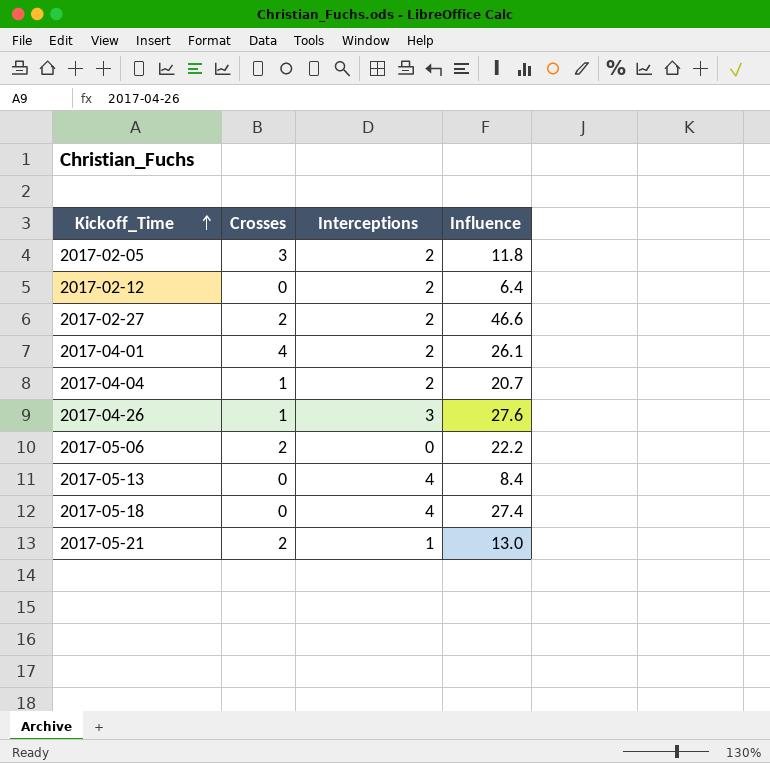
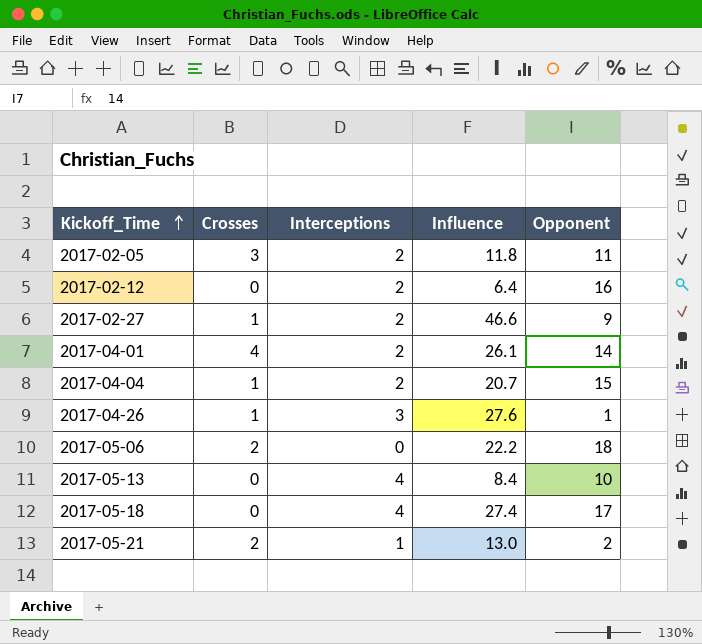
column Opponent | position: none -> 5
2017-02-27 | Crosses: 2 -> 1

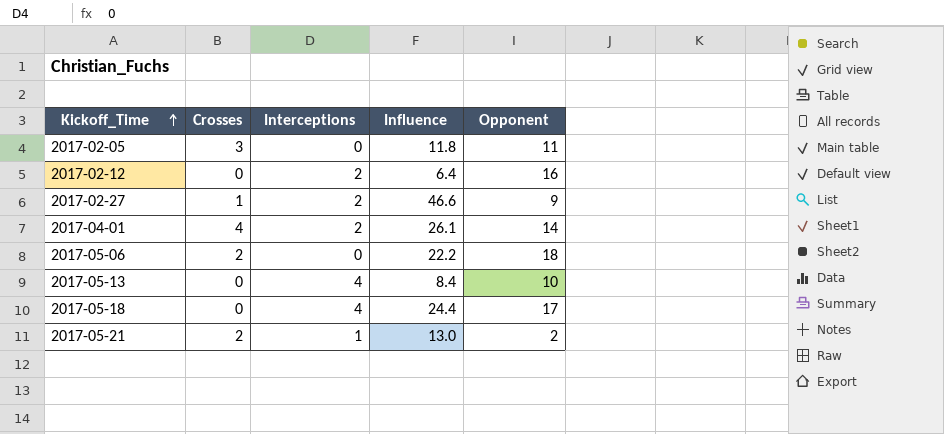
row 2017-04-04: 1 | 2 | 20.7 | 15 -> none
row 2017-04-26: 1 | 3 | 27.6 | 1 -> none
2017-02-05 | Interceptions: 2 -> 0
2017-05-18 | Influence: 27.4 -> 24.4

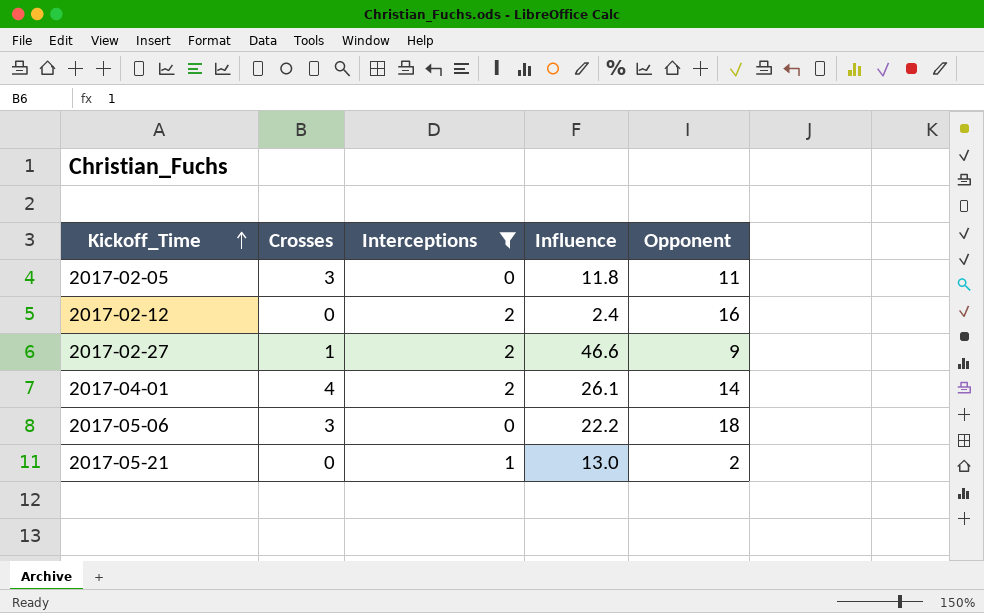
filter: none -> Interceptions != 4
2017-02-12 | Influence: 6.4 -> 2.4
2017-05-06 | Crosses: 2 -> 3
2017-05-21 | Crosses: 2 -> 0

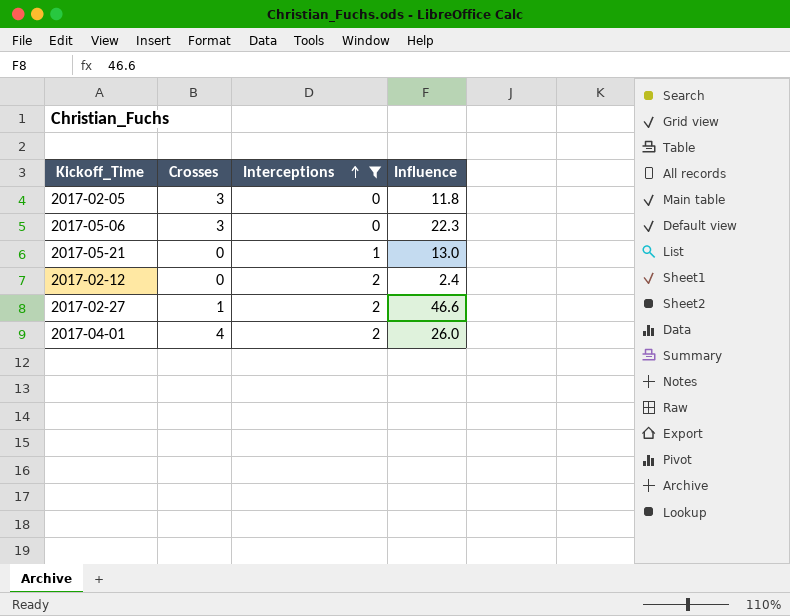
row order: Kickoff_Time ascending -> Interceptions ascending
column Opponent | position: 5 -> none
2017-05-06 | Influence: 22.2 -> 22.3
2017-04-01 | Influence: 26.1 -> 26.0

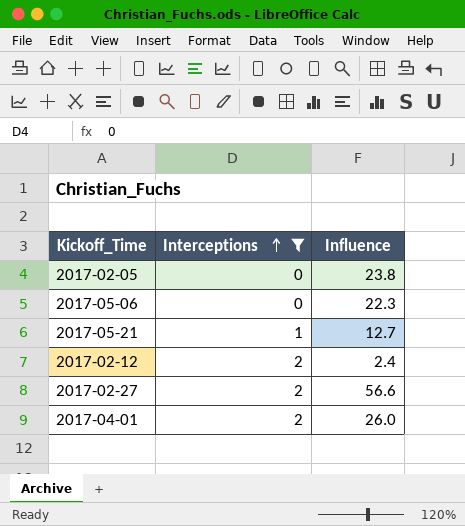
column Crosses | position: 2 -> none
2017-02-05 | Influence: 11.8 -> 23.8
2017-05-21 | Influence: 13.0 -> 12.7
2017-02-27 | Influence: 46.6 -> 56.6

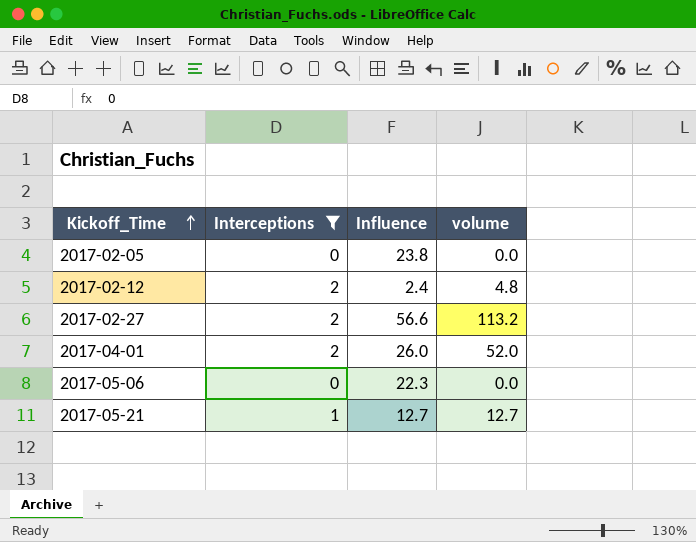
row order: Interceptions ascending -> Kickoff_Time ascending
column volume | formula: none -> [Interceptions] * [Influence]

